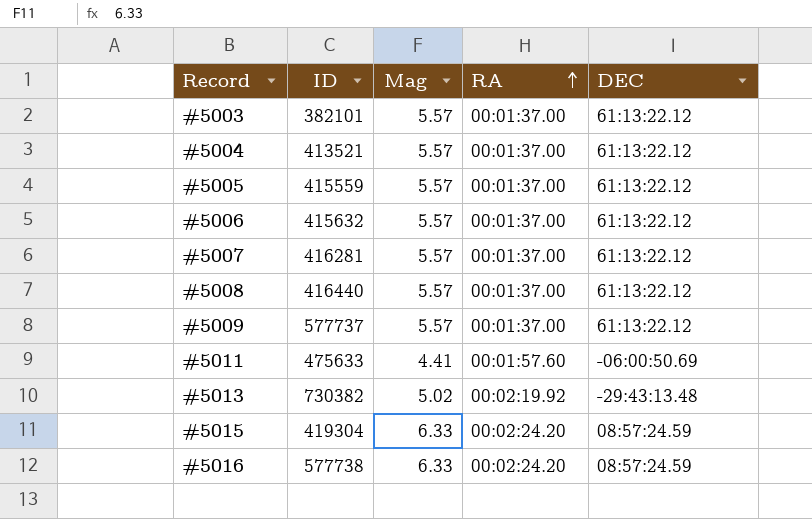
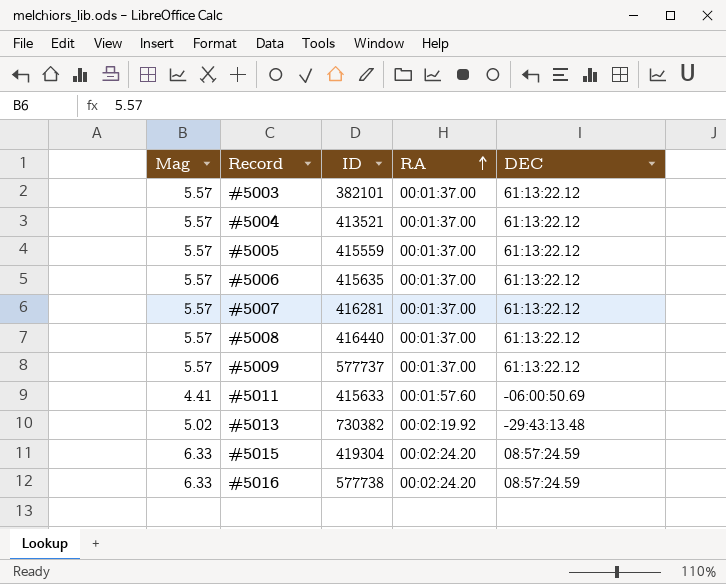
column Mag | position: 3 -> 1
#5006 | ID: 415632 -> 415635
#5011 | ID: 475633 -> 415633

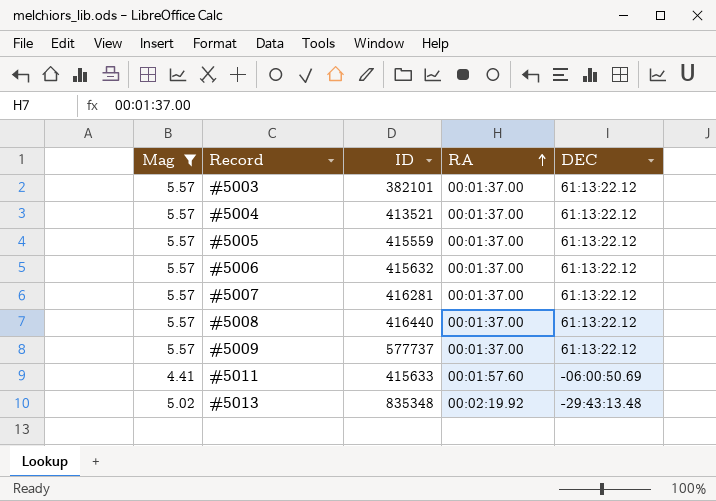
filter: none -> Mag != 6.33
#5006 | ID: 415635 -> 415632
#5013 | ID: 730382 -> 835348

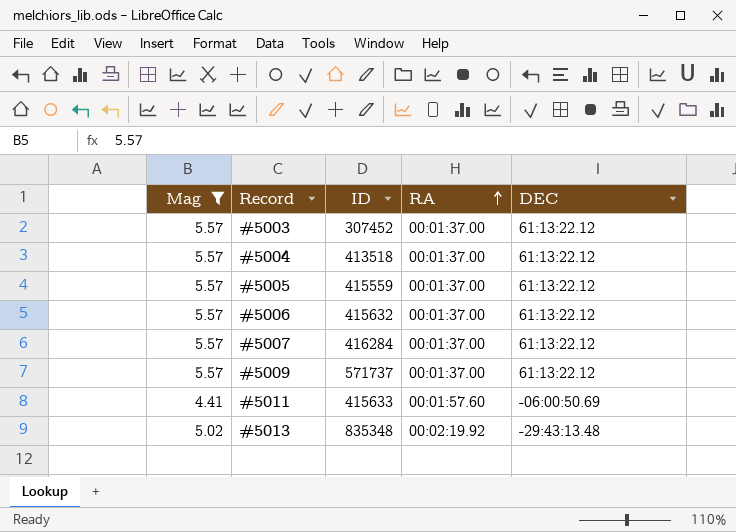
row #5008: 5.57 | 416440 | 00:01:37.00 | 61:13:22.12 -> none
#5003 | ID: 382101 -> 307452
#5004 | ID: 413521 -> 413518
#5007 | ID: 416281 -> 416284
#5009 | ID: 577737 -> 571737

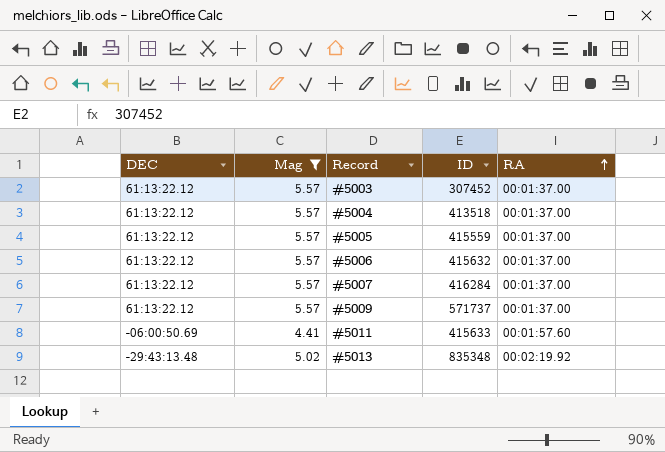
column DEC | position: 5 -> 1

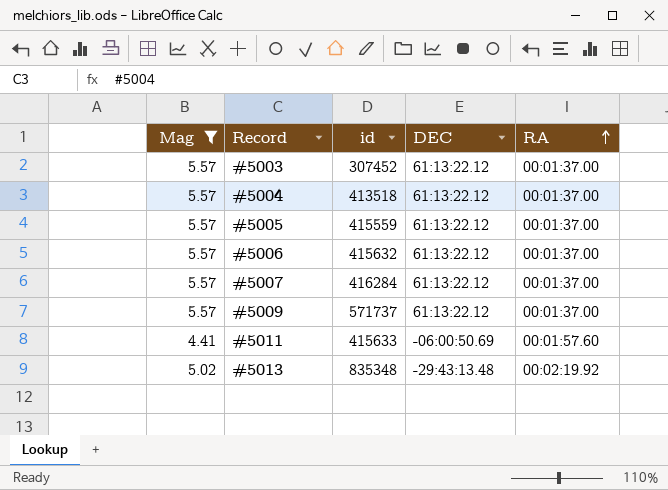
column name: ID -> id
column DEC | position: 1 -> 4

